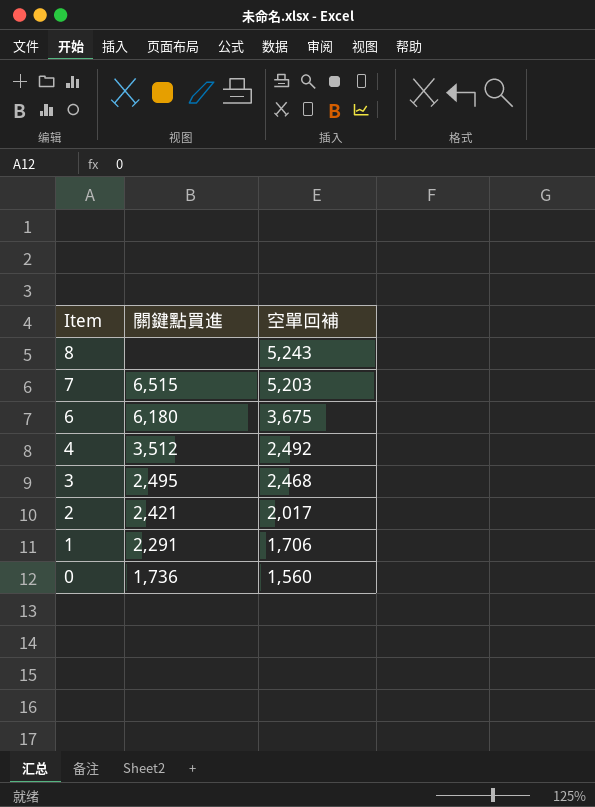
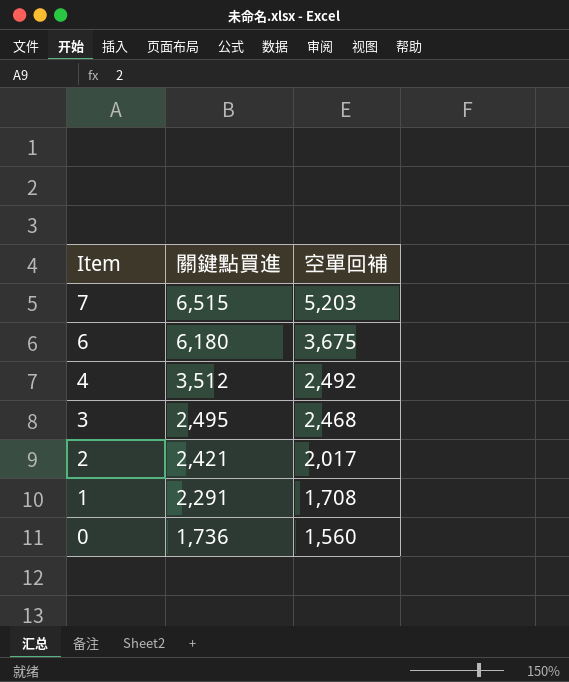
row 8: none | 5,243 -> none
1 | 空單回補: 1,706 -> 1,708

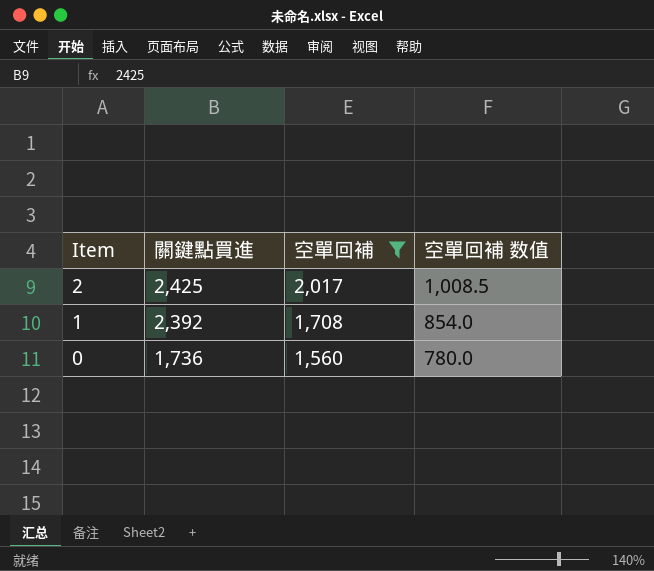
filter: none -> 空單回補 <= 2,017
column 空單回補 数值 | formula: none -> [空單回補] * 0.5
2 | 關鍵點買進: 2,421 -> 2,425
1 | 關鍵點買進: 2,291 -> 2,392

